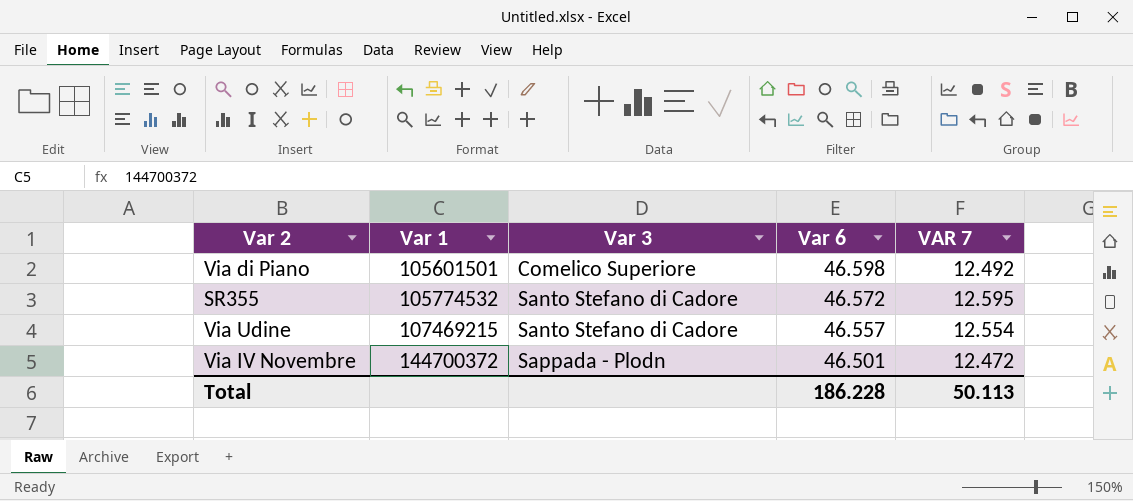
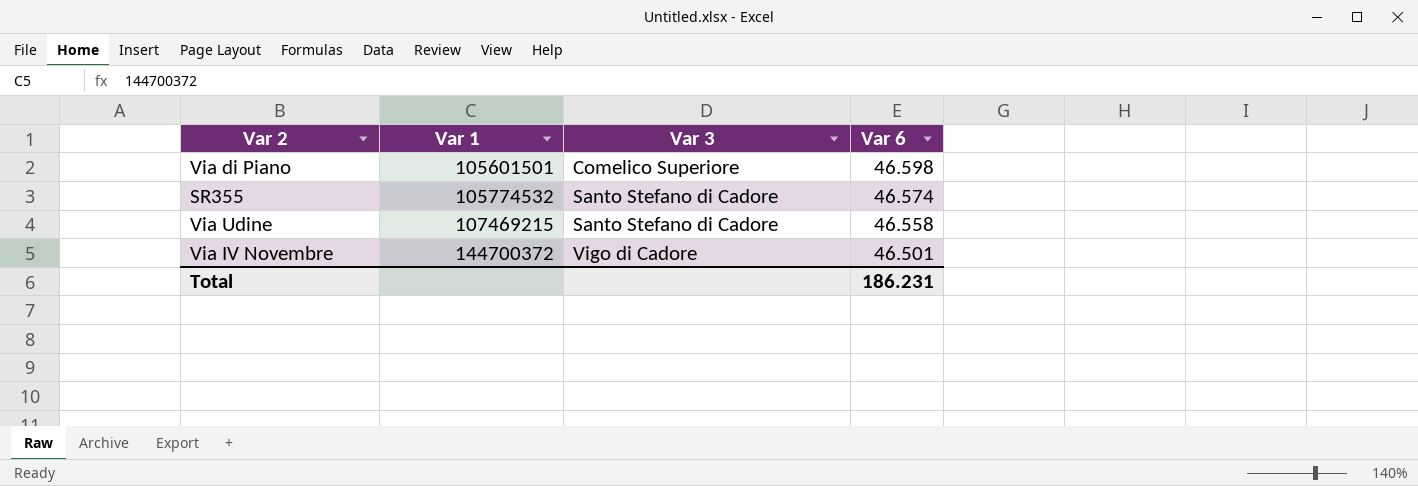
column VAR 7 | position: 5 -> none
SR355 | Var 6: 46.572 -> 46.574
Via Udine | Var 6: 46.557 -> 46.558
Via IV Novembre | Var 3: Sappada - Plodn -> Vigo di Cadore
Total | Var 6: 186.228 -> 186.231

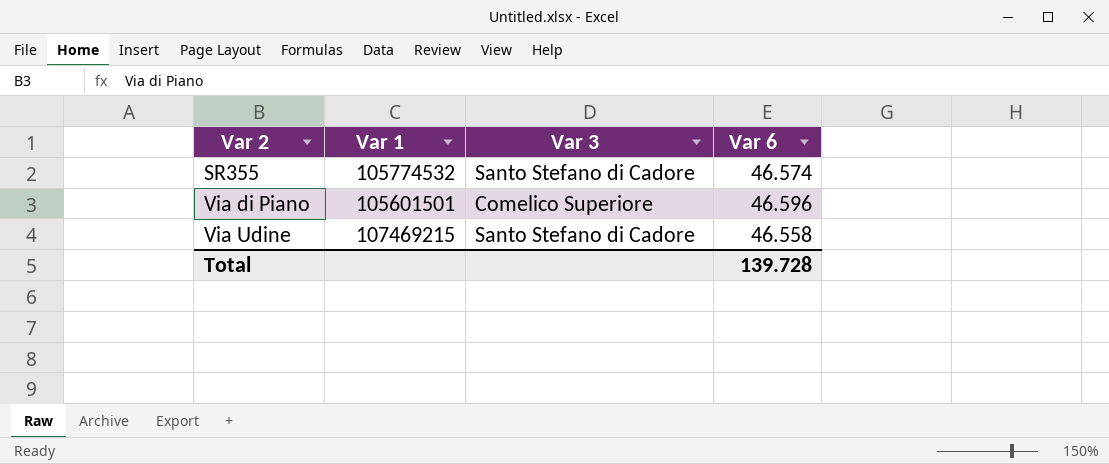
row order: Var 1 ascending -> Var 2 ascending
row Via IV Novembre: 144700372 | Vigo di Cadore | 46.501 -> none
Via di Piano | Var 6: 46.598 -> 46.596
Total | Var 6: 186.231 -> 139.728

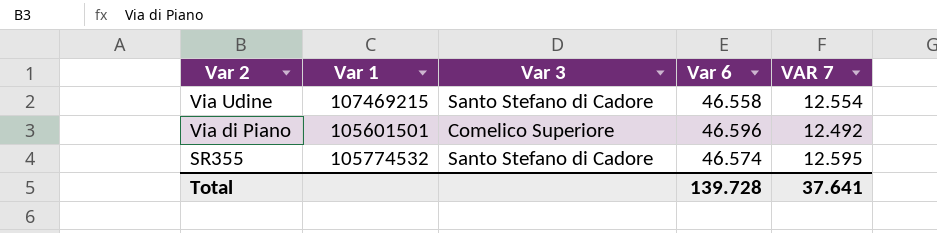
row order: Var 2 ascending -> Var 2 descending
column VAR 7 | position: none -> 5

